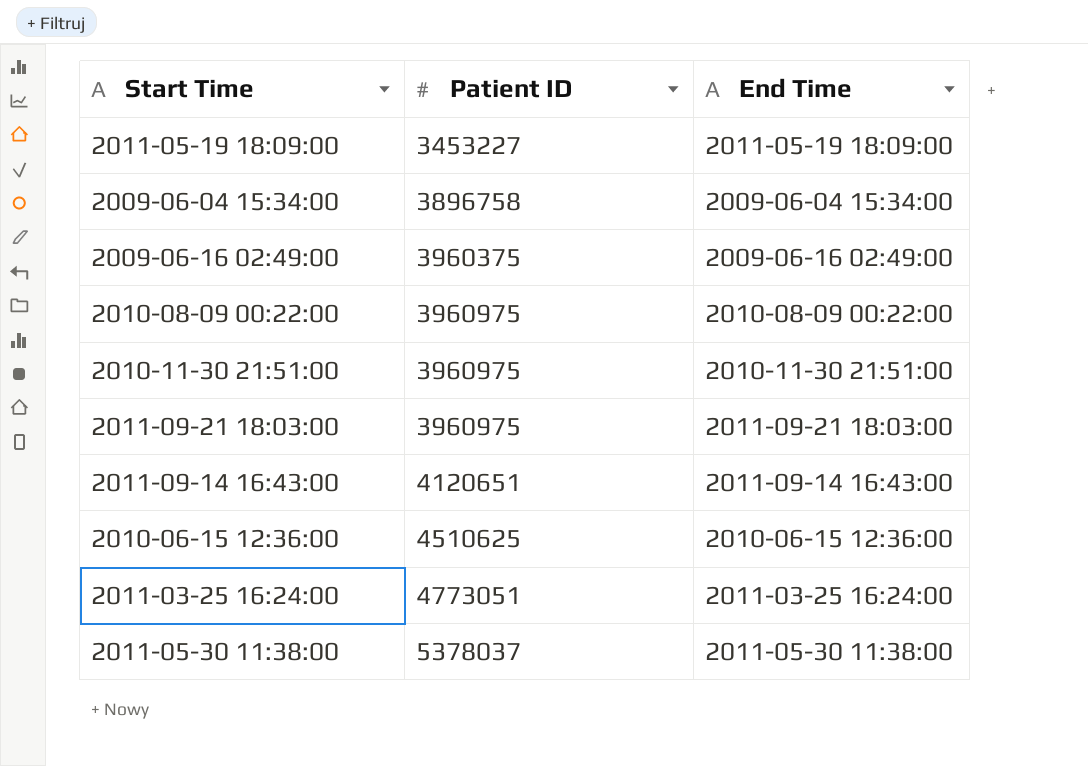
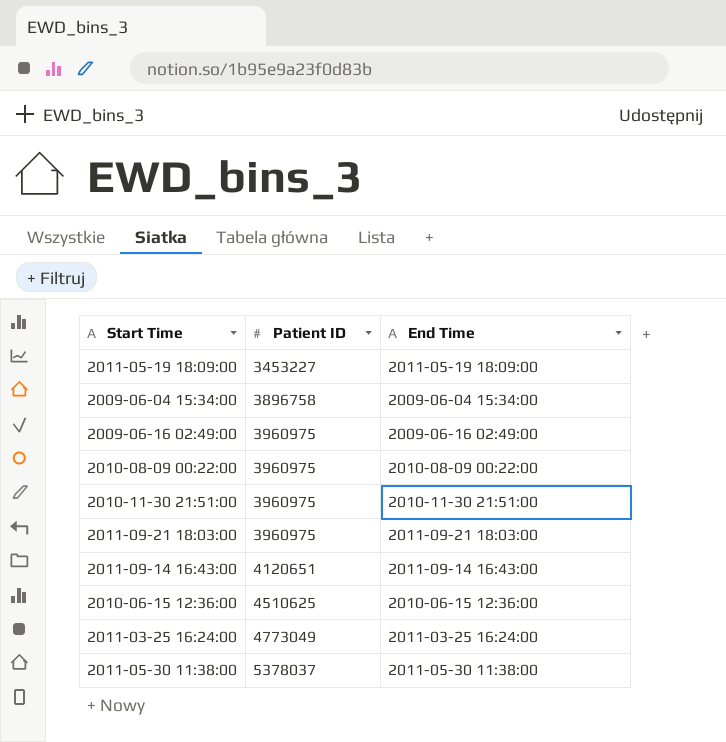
2009-06-16 02:49:00 | Patient ID: 3960375 -> 3960975
2011-03-25 16:24:00 | Patient ID: 4773051 -> 4773049

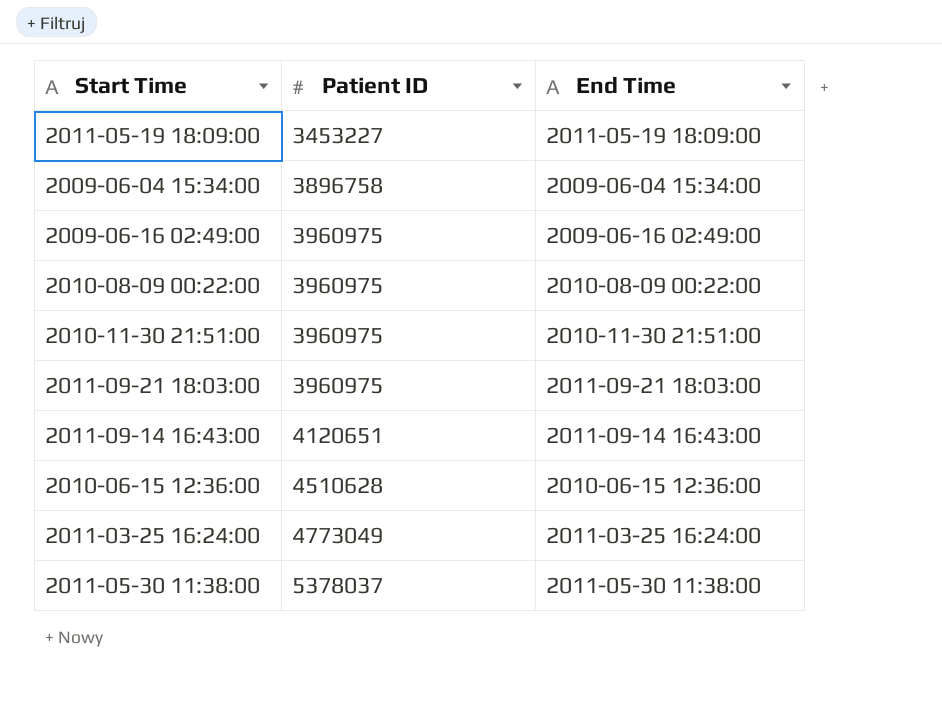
2010-06-15 12:36:00 | Patient ID: 4510625 -> 4510628

